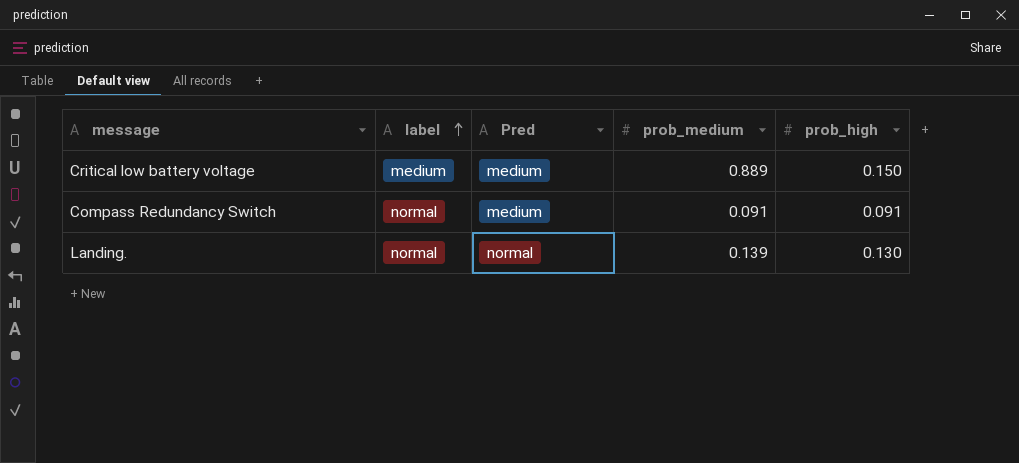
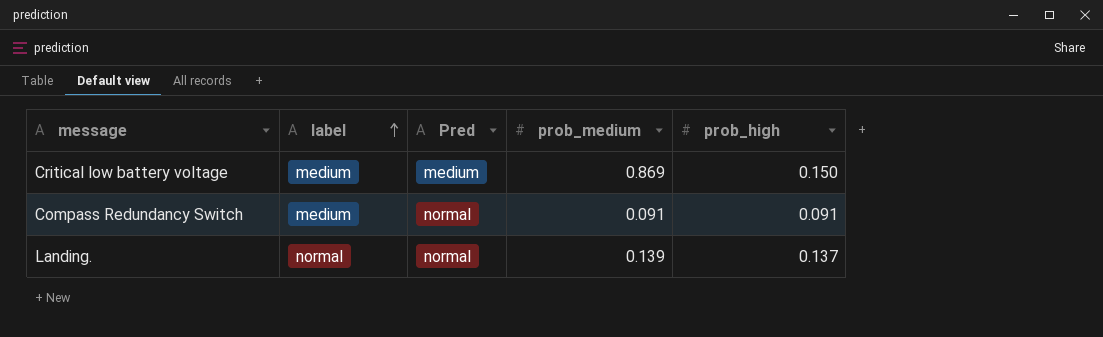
Critical low battery voltage | prob_medium: 0.889 -> 0.869
Compass Redundancy Switch | label: normal -> medium
Compass Redundancy Switch | Pred: medium -> normal
Landing. | prob_high: 0.130 -> 0.137

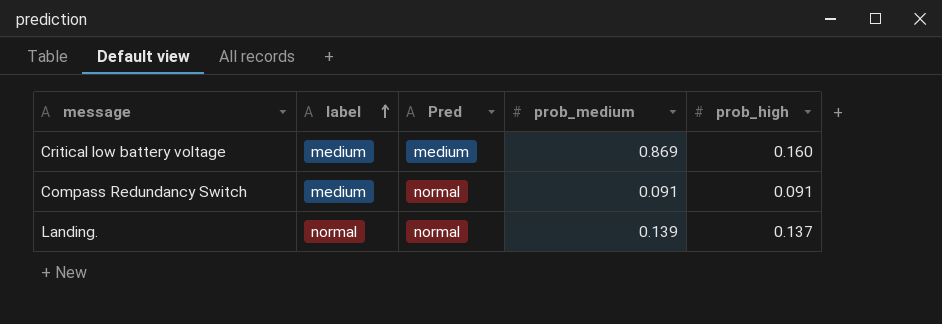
Critical low battery voltage | prob_high: 0.150 -> 0.160

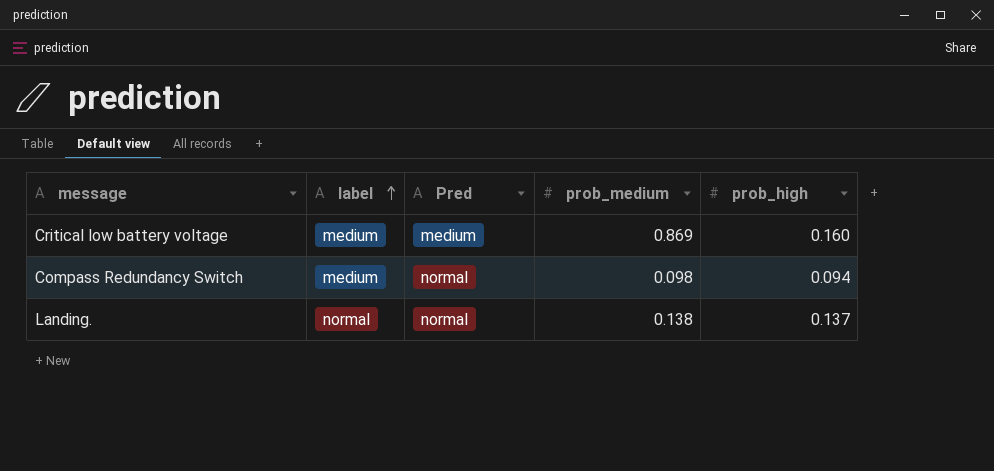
Compass Redundancy Switch | prob_medium: 0.091 -> 0.098
Compass Redundancy Switch | prob_high: 0.091 -> 0.094
Landing. | prob_medium: 0.139 -> 0.138

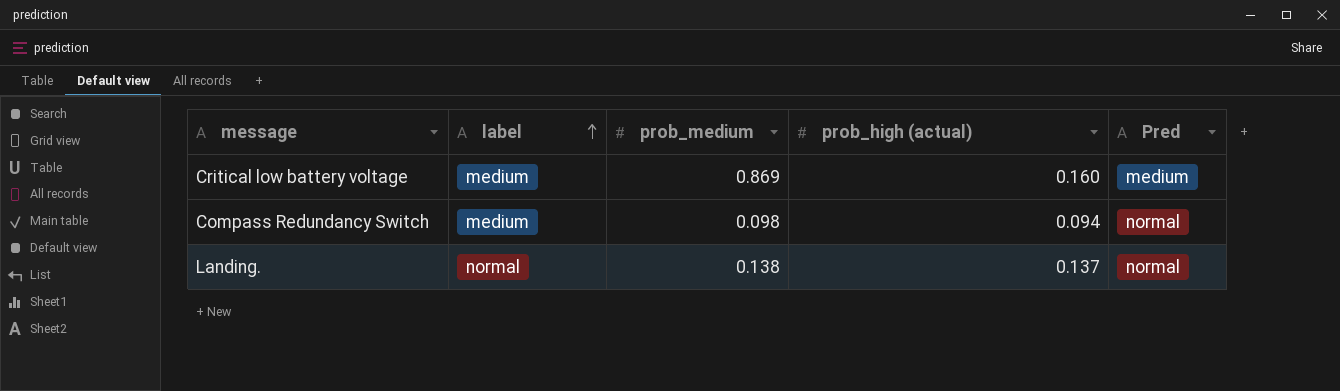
column name: prob_high -> prob_high (actual)
column Pred | position: 3 -> 5

